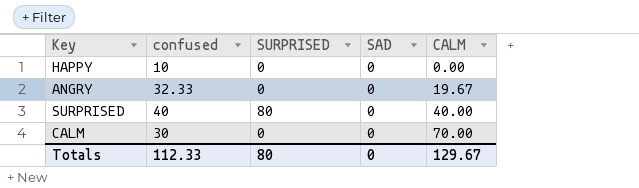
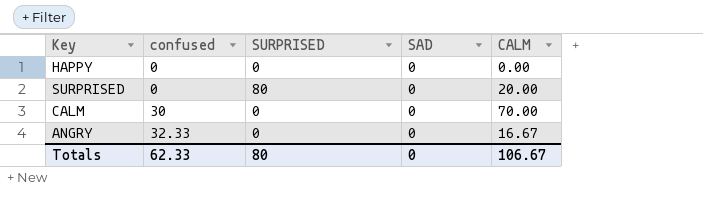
row order: CALM ascending -> confused ascending
HAPPY | confused: 10 -> 0
SURPRISED | confused: 40 -> 0
SURPRISED | CALM: 40.00 -> 20.00
ANGRY | CALM: 19.67 -> 16.67
Totals | confused: 112.33 -> 62.33
Totals | CALM: 129.67 -> 106.67

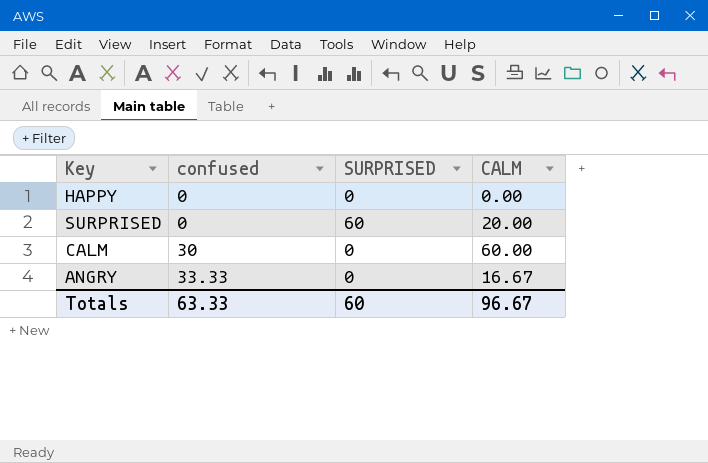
column SAD | position: 4 -> none
SURPRISED | SURPRISED: 80 -> 60
CALM | CALM: 70.00 -> 60.00
ANGRY | confused: 32.33 -> 33.33
Totals | confused: 62.33 -> 63.33
Totals | SURPRISED: 80 -> 60
Totals | CALM: 106.67 -> 96.67

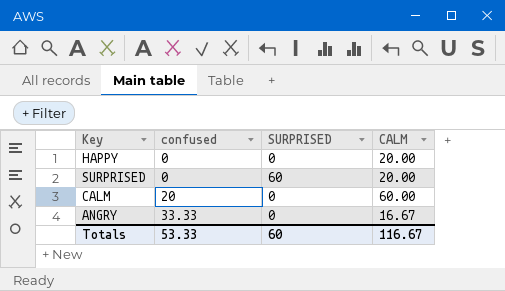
HAPPY | CALM: 0.00 -> 20.00
CALM | confused: 30 -> 20
Totals | confused: 63.33 -> 53.33
Totals | CALM: 96.67 -> 116.67

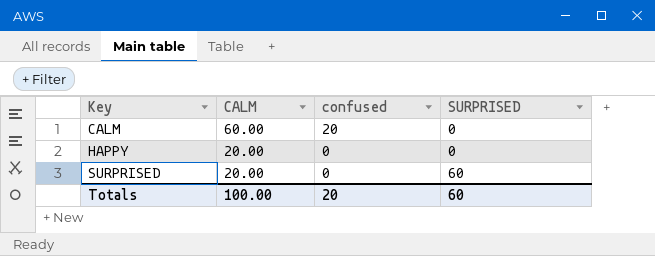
row order: confused ascending -> Key ascending
column CALM | position: 4 -> 2
row ANGRY: 33.33 | 0 | 16.67 -> none
Totals | CALM: 116.67 -> 100.00
Totals | confused: 53.33 -> 20

